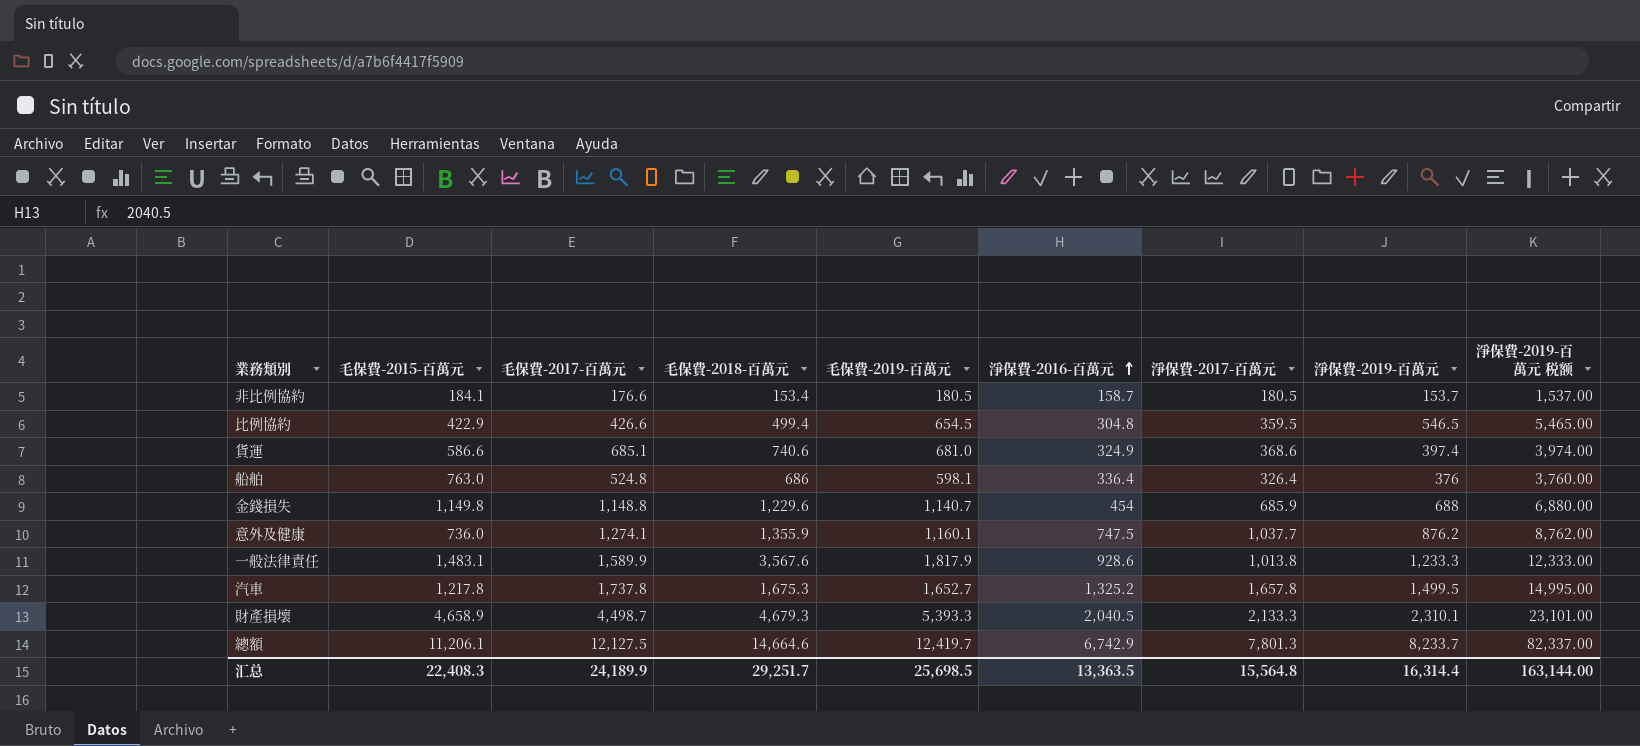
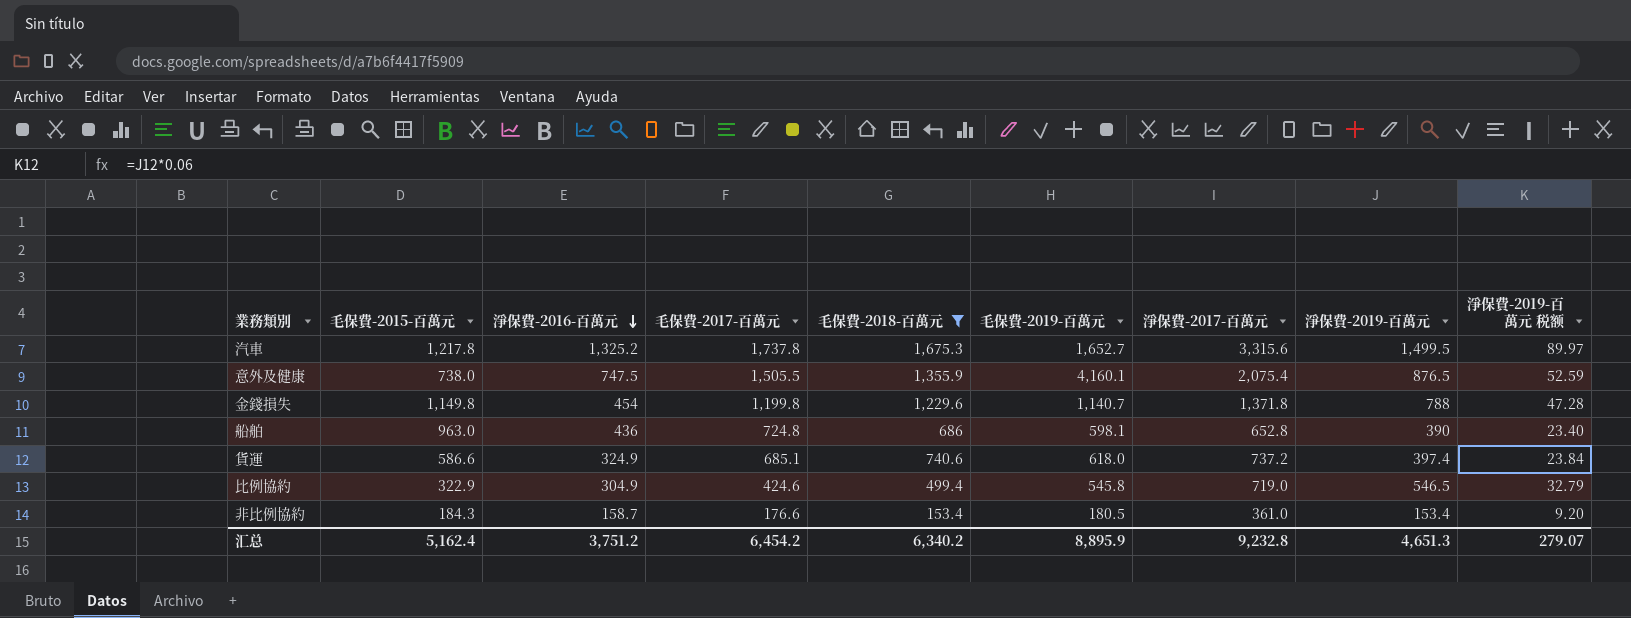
filter: none -> 毛保費-2018-百萬元 <= 1,675.3
row order: 淨保費-2016-百萬元 ascending -> 淨保費-2016-百萬元 descending
column 淨保費-2016-百萬元 | position: 6 -> 3
column 淨保費-2019-百萬元 税额 | formula: [淨保費-2019-百萬元] * 10 -> [淨保費-2019-百萬元] * 0.06
汽車 | 淨保費-2017-百萬元: 1,657.8 -> 3,315.6
意外及健康 | 毛保費-2015-百萬元: 736.0 -> 738.0
意外及健康 | 毛保費-2017-百萬元: 1,274.1 -> 1,505.5
意外及健康 | 毛保費-2019-百萬元: 1,160.1 -> 4,160.1
意外及健康 | 淨保費-2017-百萬元: 1,037.7 -> 2,075.4
意外及健康 | 淨保費-2019-百萬元: 876.2 -> 876.5
金錢損失 | 毛保費-2017-百萬元: 1,148.8 -> 1,199.8
金錢損失 | 淨保費-2017-百萬元: 685.9 -> 1,371.8
金錢損失 | 淨保費-2019-百萬元: 688 -> 788
船舶 | 毛保費-2015-百萬元: 763.0 -> 963.0
船舶 | 淨保費-2016-百萬元: 336.4 -> 436
船舶 | 毛保費-2017-百萬元: 524.8 -> 724.8
船舶 | 淨保費-2017-百萬元: 326.4 -> 652.8
船舶 | 淨保費-2019-百萬元: 376 -> 390
貨運 | 毛保費-2019-百萬元: 681.0 -> 618.0
貨運 | 淨保費-2017-百萬元: 368.6 -> 737.2
比例協約 | 毛保費-2015-百萬元: 422.9 -> 322.9
比例協約 | 淨保費-2016-百萬元: 304.8 -> 304.9
比例協約 | 毛保費-2017-百萬元: 426.6 -> 424.6
比例協約 | 毛保費-2019-百萬元: 654.5 -> 545.8
比例協約 | 淨保費-2017-百萬元: 359.5 -> 719.0
非比例協約 | 毛保費-2015-百萬元: 184.1 -> 184.3
非比例協約 | 淨保費-2017-百萬元: 180.5 -> 361.0
非比例協約 | 淨保費-2019-百萬元: 153.7 -> 153.4
汇总 | 毛保費-2015-百萬元: 22,408.3 -> 5,162.4
汇总 | 淨保費-2016-百萬元: 13,363.5 -> 3,751.2
汇总 | 毛保費-2017-百萬元: 24,189.9 -> 6,454.2
汇总 | 毛保費-2018-百萬元: 29,251.7 -> 6,340.2
汇总 | 毛保費-2019-百萬元: 25,698.5 -> 8,895.9
汇总 | 淨保費-2017-百萬元: 15,564.8 -> 9,232.8
汇总 | 淨保費-2019-百萬元: 16,314.4 -> 4,651.3
汇总 | 淨保費-2019-百萬元 税额: 163,144.00 -> 279.07

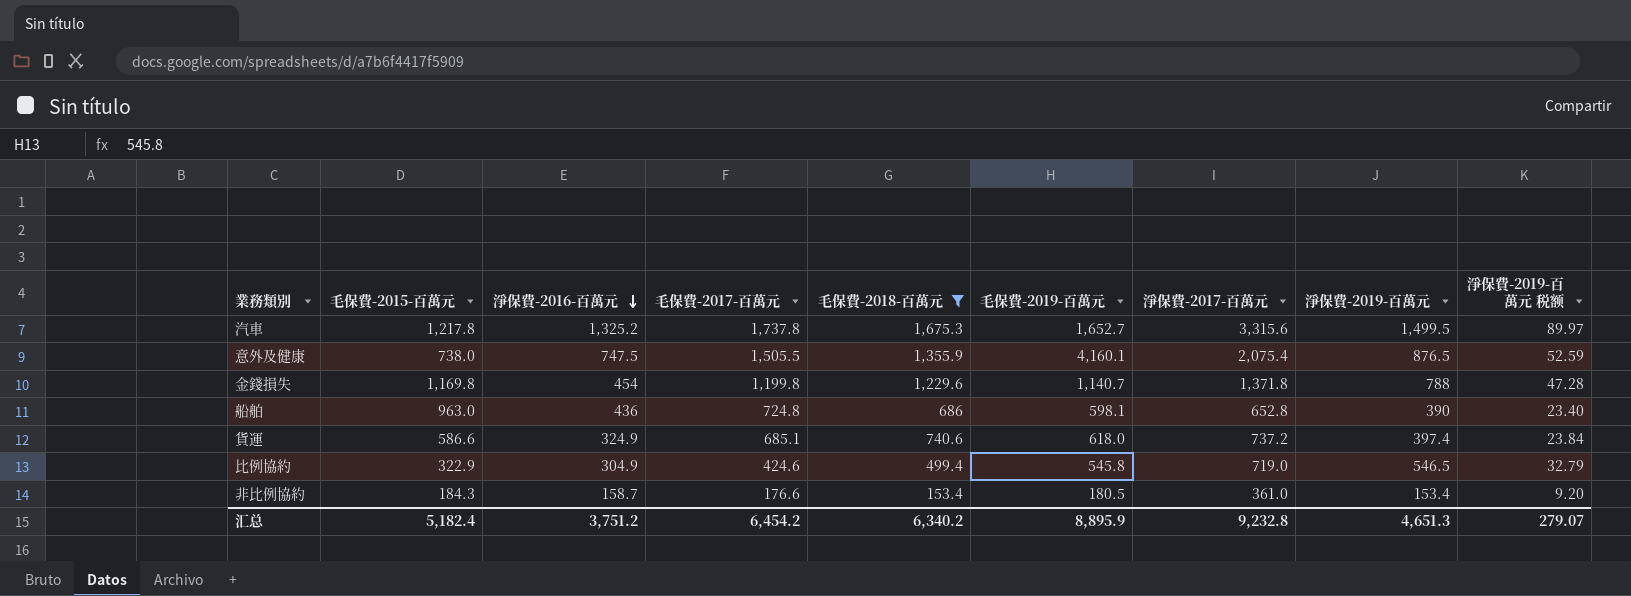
金錢損失 | 毛保費-2015-百萬元: 1,149.8 -> 1,169.8
汇总 | 毛保費-2015-百萬元: 5,162.4 -> 5,182.4

